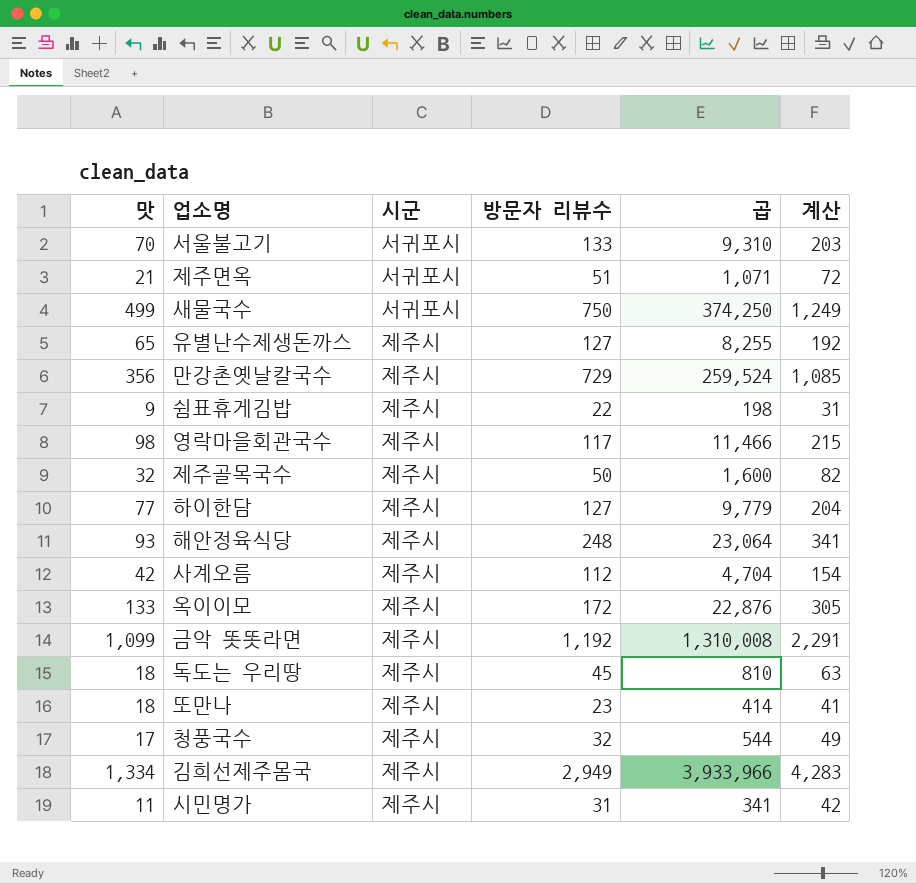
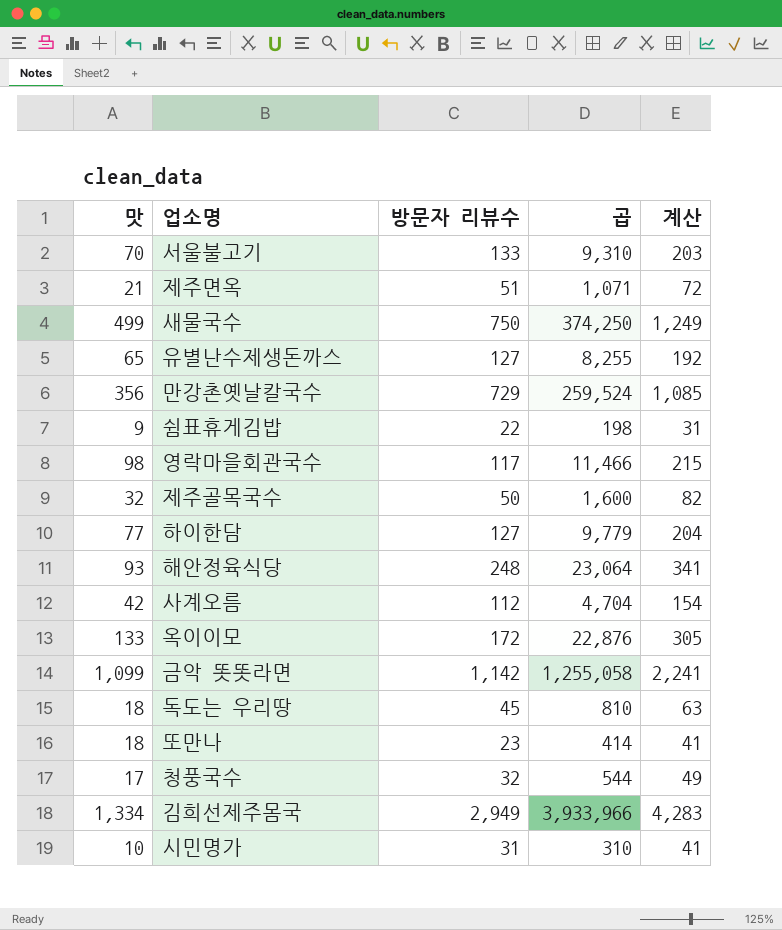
column 시군 | position: 3 -> none
금악 똣똣라면 | 방문자 리뷰수: 1,192 -> 1,142
금악 똣똣라면 | 곱: 1,310,008 -> 1,255,058
금악 똣똣라면 | 계산: 2,291 -> 2,241
시민명가 | 맛: 11 -> 10
시민명가 | 곱: 341 -> 310
시민명가 | 계산: 42 -> 41

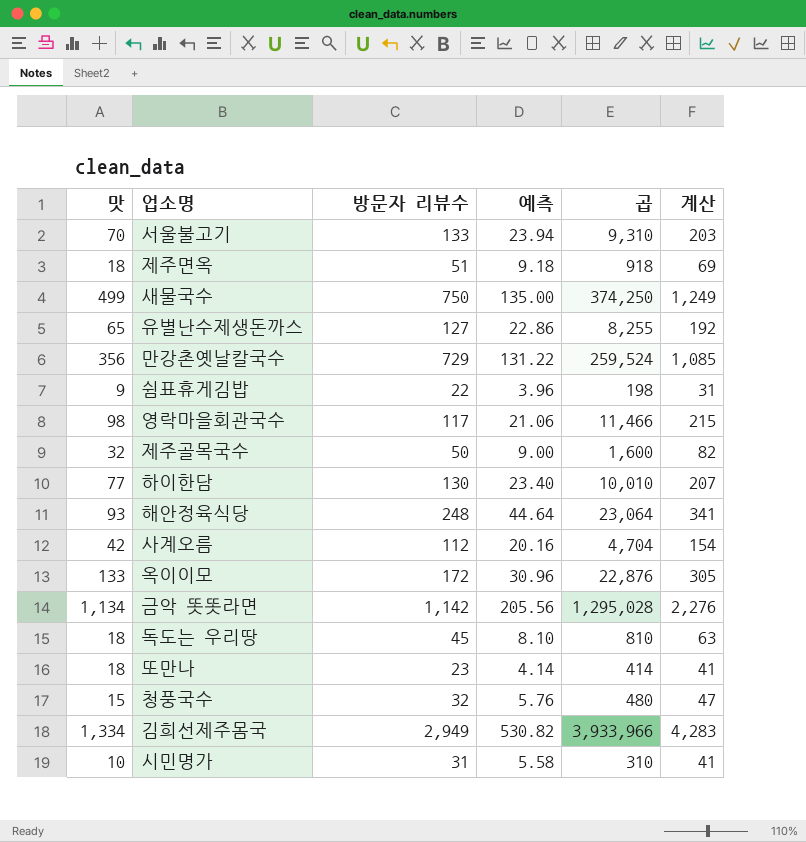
column 예측 | formula: none -> [방문자 리뷰수] * 0.18
제주면옥 | 맛: 21 -> 18
제주면옥 | 곱: 1,071 -> 918
제주면옥 | 계산: 72 -> 69
하이한담 | 방문자 리뷰수: 127 -> 130
하이한담 | 곱: 9,779 -> 10,010
하이한담 | 계산: 204 -> 207
금악 똣똣라면 | 맛: 1,099 -> 1,134
금악 똣똣라면 | 곱: 1,255,058 -> 1,295,028
금악 똣똣라면 | 계산: 2,241 -> 2,276
청풍국수 | 맛: 17 -> 15
청풍국수 | 곱: 544 -> 480
청풍국수 | 계산: 49 -> 47

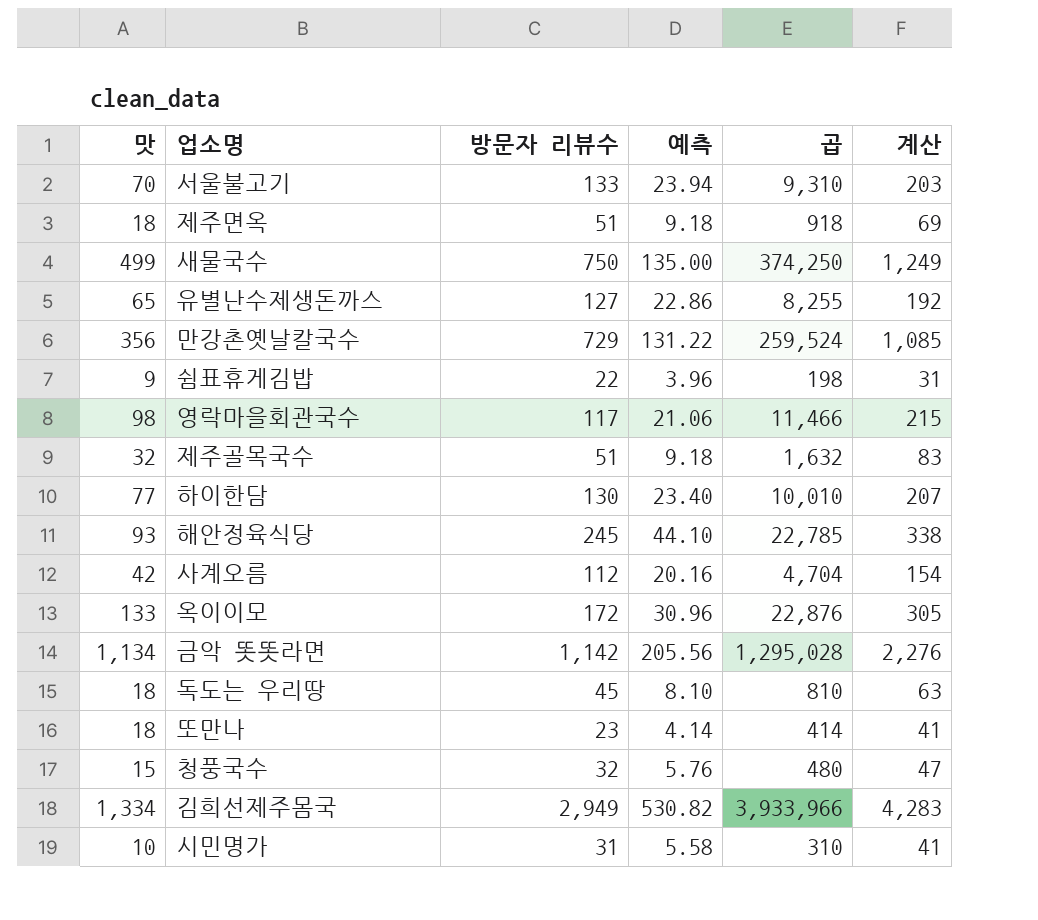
제주골목국수 | 방문자 리뷰수: 50 -> 51
제주골목국수 | 예측: 9.00 -> 9.18
제주골목국수 | 곱: 1,600 -> 1,632
제주골목국수 | 계산: 82 -> 83
해안정육식당 | 방문자 리뷰수: 248 -> 245
해안정육식당 | 예측: 44.64 -> 44.10
해안정육식당 | 곱: 23,064 -> 22,785
해안정육식당 | 계산: 341 -> 338

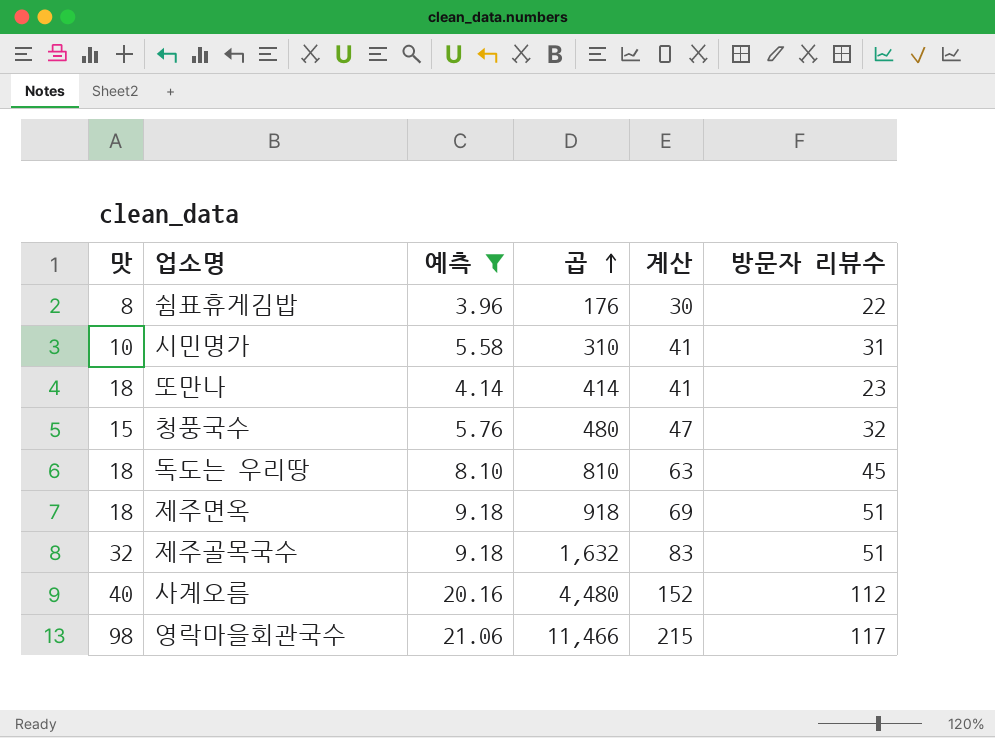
filter: none -> 예측 <= 21.06
row order: none -> 곱 ascending
column 방문자 리뷰수 | position: 3 -> 6
쉼표휴게김밥 | 맛: 9 -> 8
쉼표휴게김밥 | 곱: 198 -> 176
쉼표휴게김밥 | 계산: 31 -> 30
사계오름 | 맛: 42 -> 40
사계오름 | 곱: 4,704 -> 4,480
사계오름 | 계산: 154 -> 152

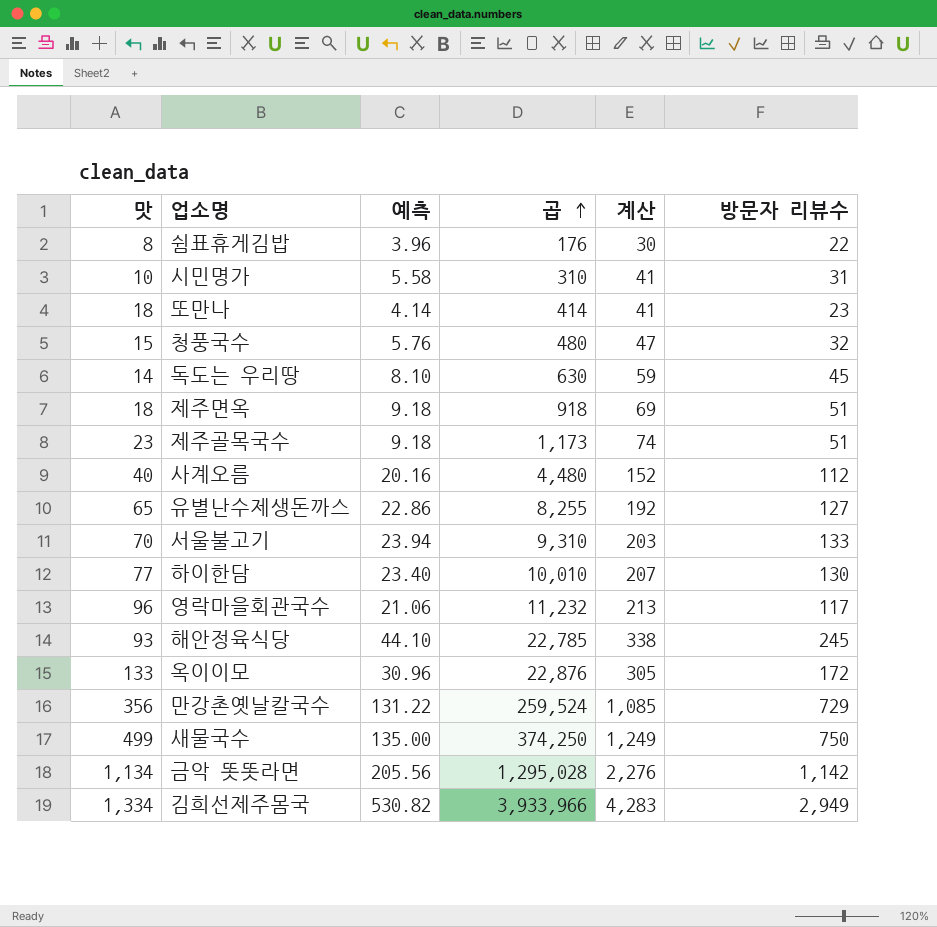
filter: 예측 <= 21.06 -> none
독도는 우리땅 | 맛: 18 -> 14
독도는 우리땅 | 곱: 810 -> 630
독도는 우리땅 | 계산: 63 -> 59
제주골목국수 | 맛: 32 -> 23
제주골목국수 | 곱: 1,632 -> 1,173
제주골목국수 | 계산: 83 -> 74
영락마을회관국수 | 맛: 98 -> 96
영락마을회관국수 | 곱: 11,466 -> 11,232
영락마을회관국수 | 계산: 215 -> 213

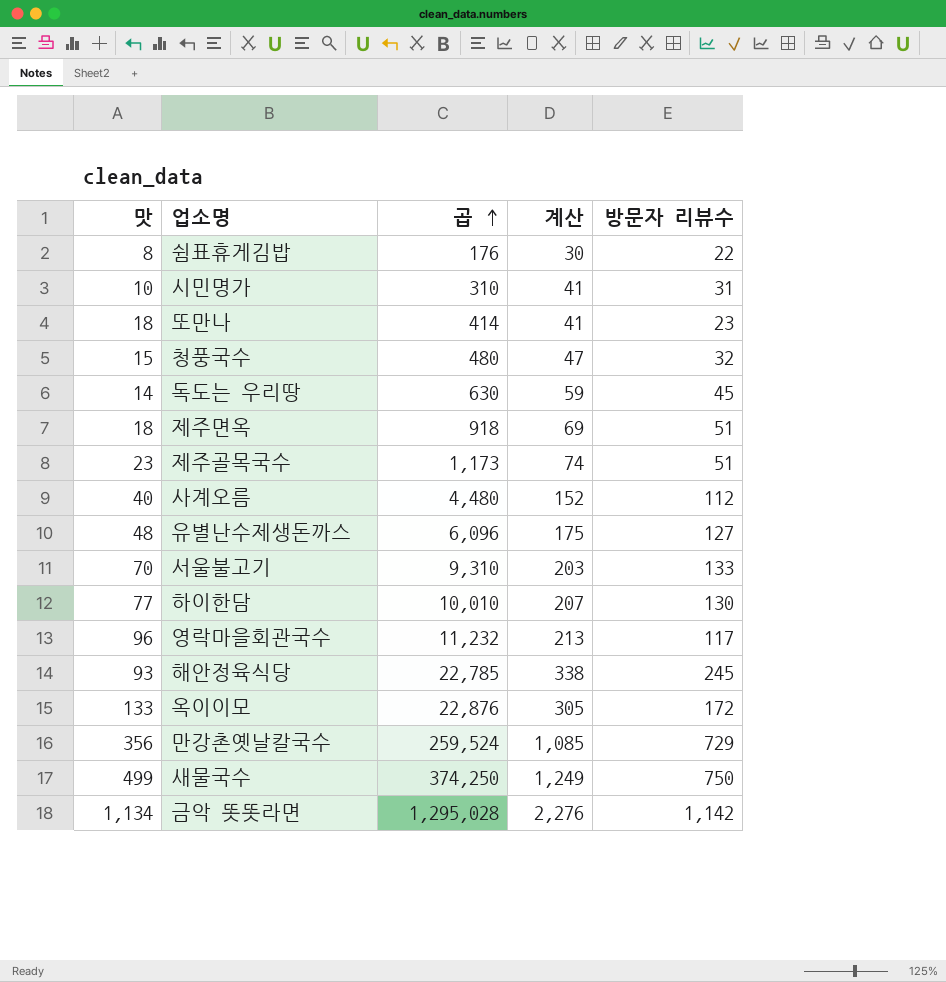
column 예측 | formula: [방문자 리뷰수] * 0.18 -> none
row 김희선제주몸국: 1,334 | 530.82 | 3,933,966 | 4,283 | 2,949 -> none
유별난수제생돈까스 | 맛: 65 -> 48
유별난수제생돈까스 | 곱: 8,255 -> 6,096
유별난수제생돈까스 | 계산: 192 -> 175

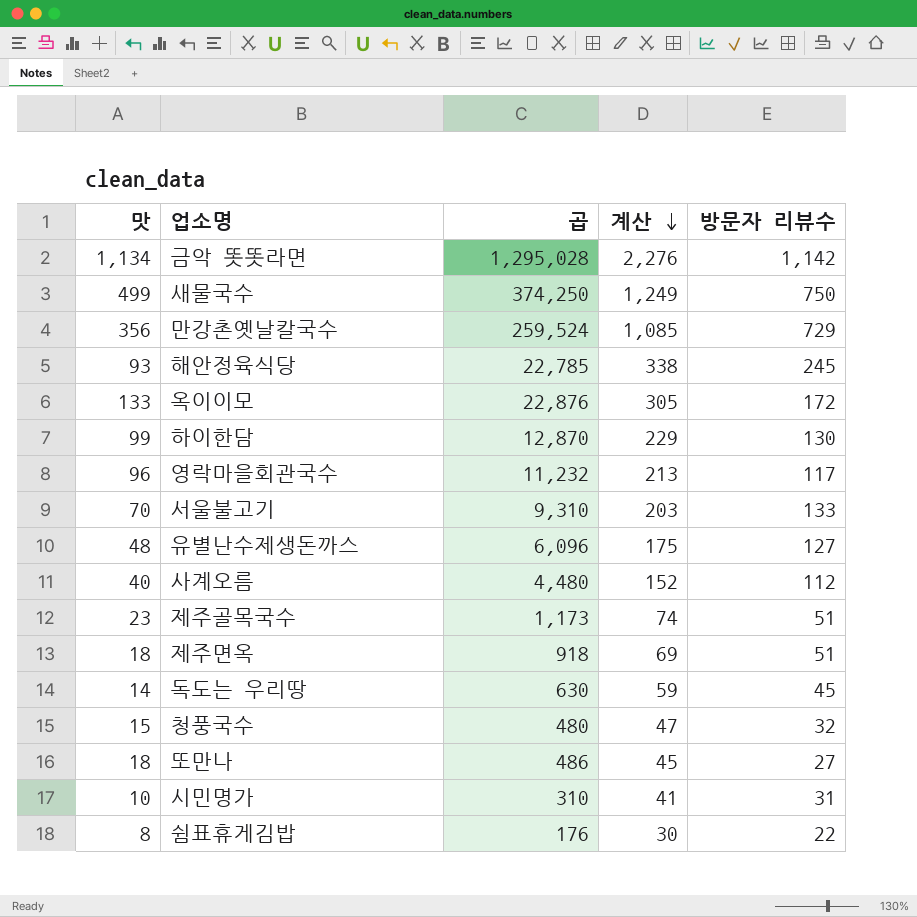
row order: 곱 ascending -> 계산 descending
하이한담 | 맛: 77 -> 99
하이한담 | 곱: 10,010 -> 12,870
하이한담 | 계산: 207 -> 229
또만나 | 곱: 414 -> 486
또만나 | 계산: 41 -> 45
또만나 | 방문자 리뷰수: 23 -> 27

